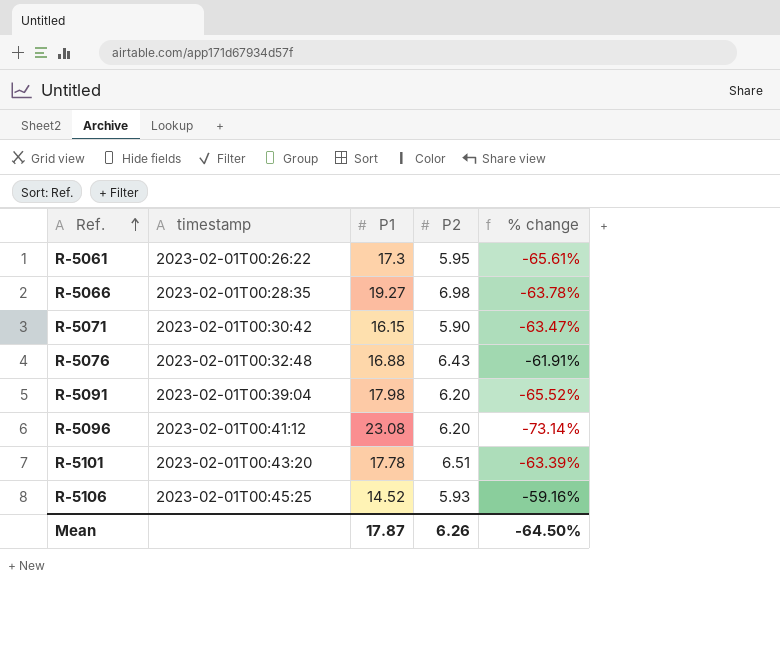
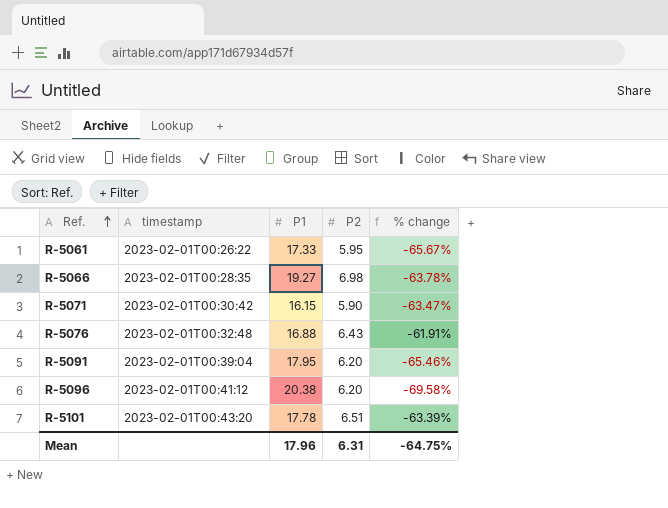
row R-5106: 2023-02-01T00:45:25 | 14.52 | 5.93 | -59.16% -> none
R-5061 | P1: 17.3 -> 17.33
R-5061 | % change: -65.61% -> -65.67%
R-5091 | P1: 17.98 -> 17.95
R-5091 | % change: -65.52% -> -65.46%
R-5096 | P1: 23.08 -> 20.38
R-5096 | % change: -73.14% -> -69.58%
Mean | P1: 17.87 -> 17.96
Mean | P2: 6.26 -> 6.31
Mean | % change: -64.50% -> -64.75%

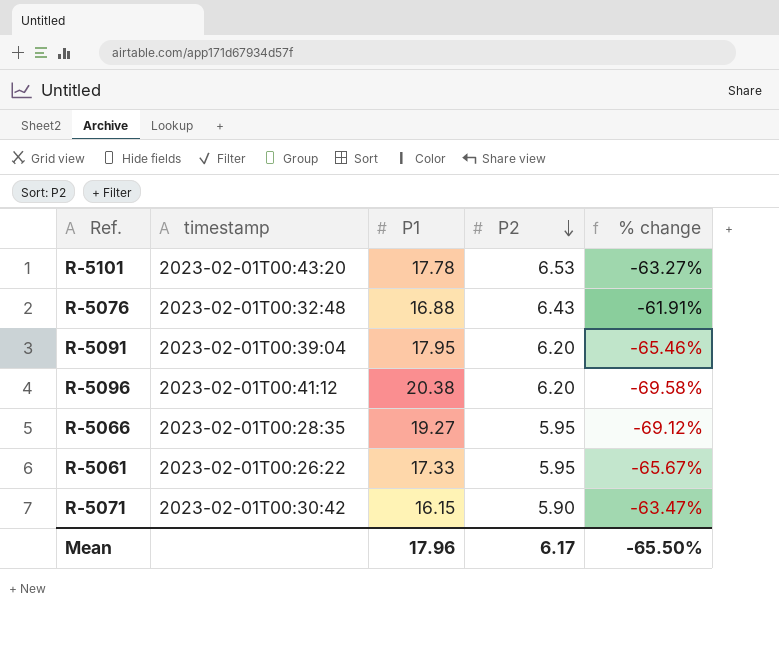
row order: Ref. ascending -> P2 descending
R-5101 | P2: 6.51 -> 6.53
R-5101 | % change: -63.39% -> -63.27%
R-5066 | P2: 6.98 -> 5.95
R-5066 | % change: -63.78% -> -69.12%
Mean | P2: 6.31 -> 6.17
Mean | % change: -64.75% -> -65.50%

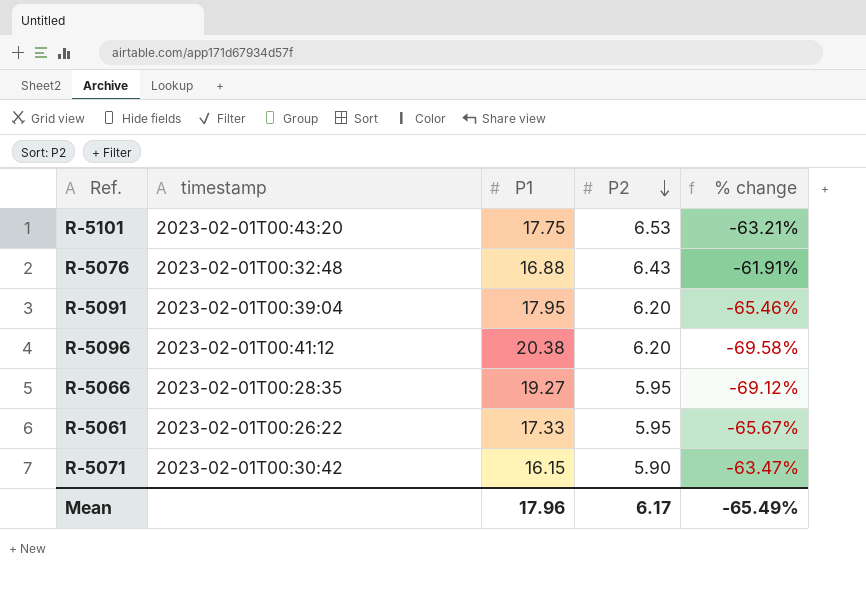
R-5101 | P1: 17.78 -> 17.75
R-5101 | % change: -63.27% -> -63.21%
Mean | % change: -65.50% -> -65.49%

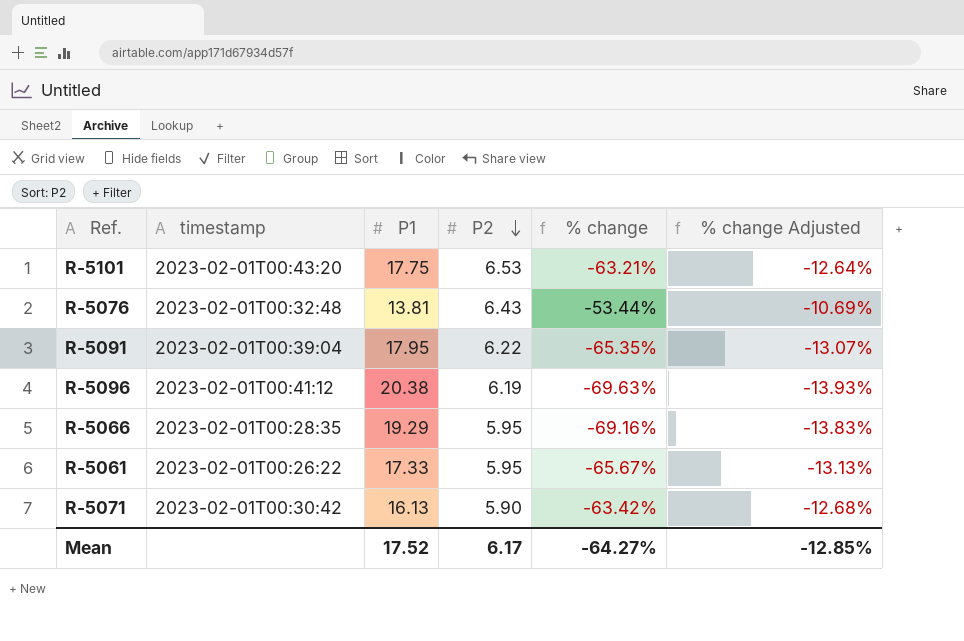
column % change Adjusted | formula: none -> [% change] * 0.2
R-5076 | P1: 16.88 -> 13.81
R-5076 | % change: -61.91% -> -53.44%
R-5091 | P2: 6.20 -> 6.22
R-5091 | % change: -65.46% -> -65.35%
R-5096 | P2: 6.20 -> 6.19
R-5096 | % change: -69.58% -> -69.63%
R-5066 | P1: 19.27 -> 19.29
R-5066 | % change: -69.12% -> -69.16%
R-5071 | P1: 16.15 -> 16.13
R-5071 | % change: -63.47% -> -63.42%
Mean | P1: 17.96 -> 17.52
Mean | % change: -65.49% -> -64.27%

